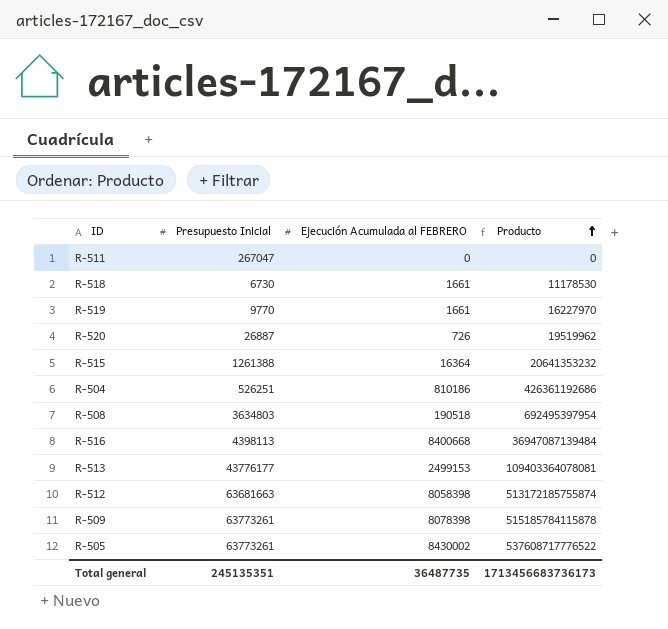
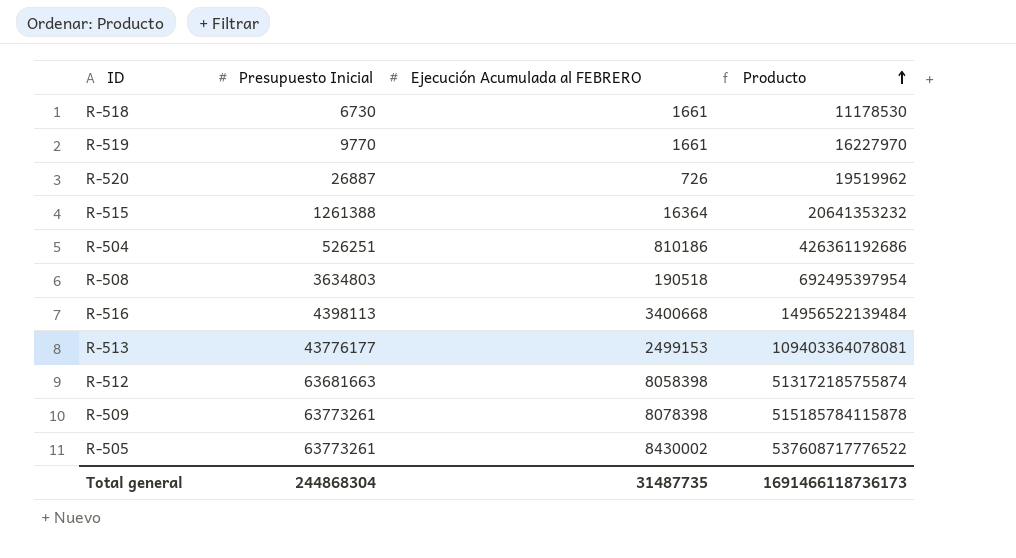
row R-511: 267047 | 0 | 0 -> none
R-516 | Ejecución Acumulada al FEBRERO: 8400668 -> 3400668
R-516 | Producto: 36947087139484 -> 14956522139484
Total general | Presupuesto Inicial: 245135351 -> 244868304
Total general | Ejecución Acumulada al FEBRERO: 36487735 -> 31487735
Total general | Producto: 1713456683736173 -> 1691466118736173

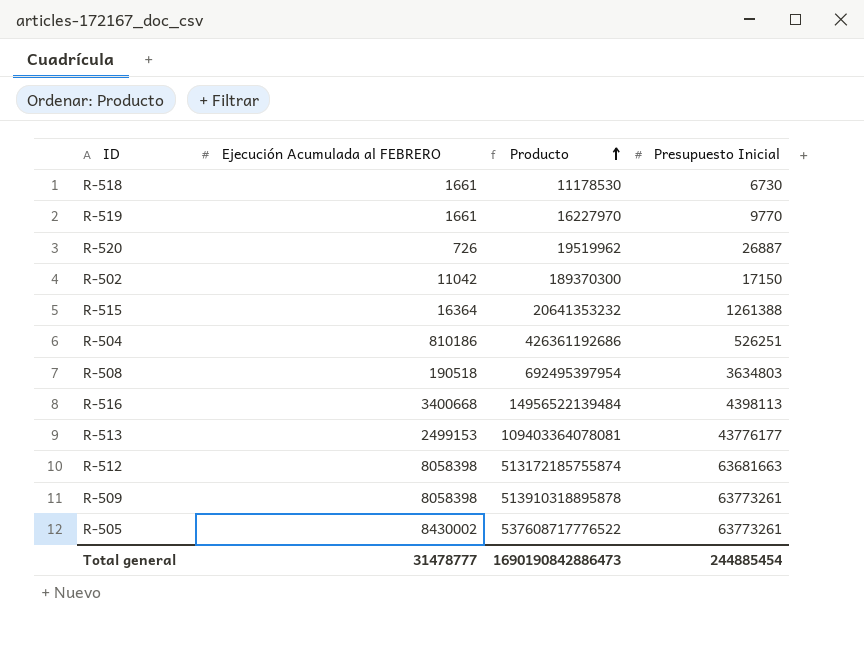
column Presupuesto Inicial | position: 2 -> 4
row R-502: none -> 11042 | 189370300 | 17150
R-509 | Ejecución Acumulada al FEBRERO: 8078398 -> 8058398
R-509 | Producto: 515185784115878 -> 513910318895878
Total general | Ejecución Acumulada al FEBRERO: 31487735 -> 31478777
Total general | Producto: 1691466118736173 -> 1690190842886473
Total general | Presupuesto Inicial: 244868304 -> 244885454

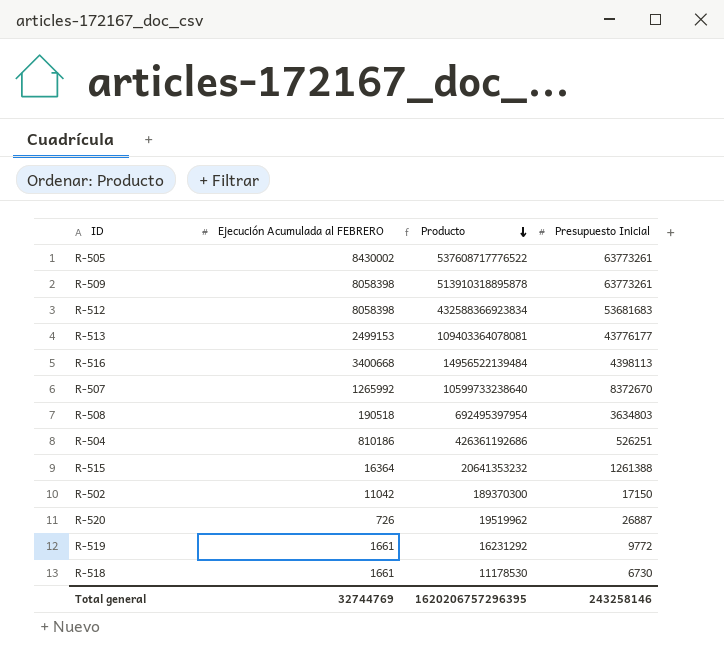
row order: Producto ascending -> Producto descending
R-512 | Producto: 513172185755874 -> 432588366923834
R-512 | Presupuesto Inicial: 63681663 -> 53681683
row R-507: none -> 1265992 | 10599733238640 | 8372670
R-519 | Producto: 16227970 -> 16231292
R-519 | Presupuesto Inicial: 9770 -> 9772
Total general | Ejecución Acumulada al FEBRERO: 31478777 -> 32744769
Total general | Producto: 1690190842886473 -> 1620206757296395
Total general | Presupuesto Inicial: 244885454 -> 243258146

